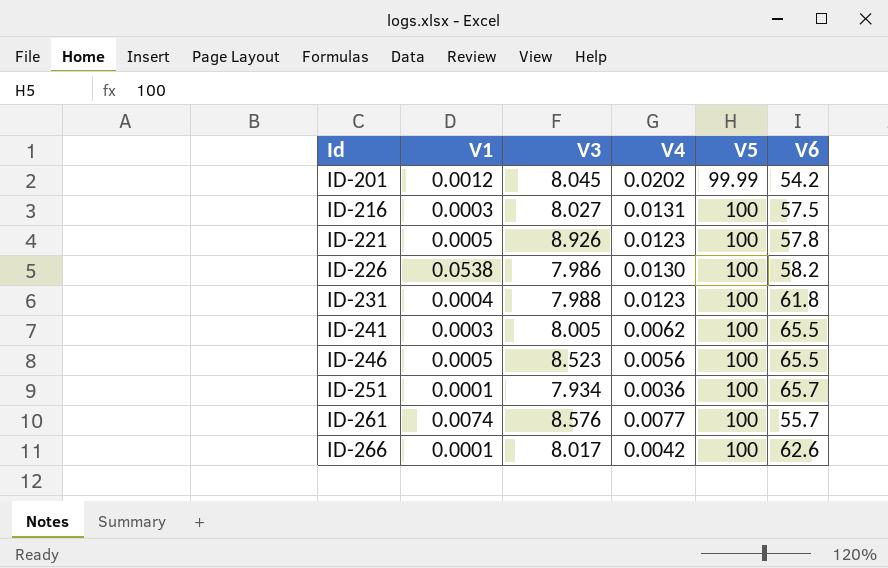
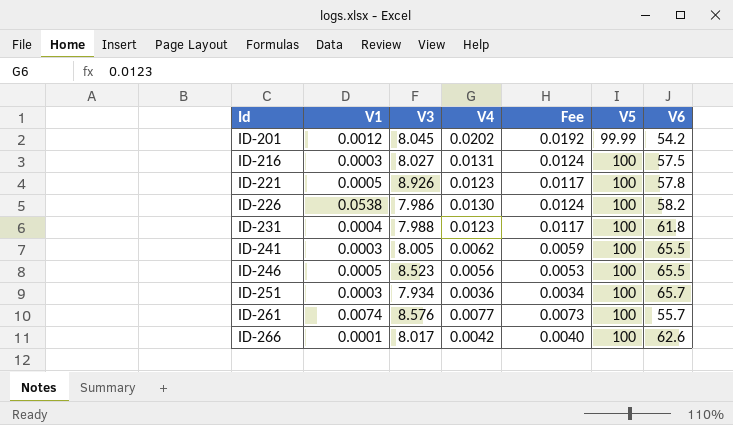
column Fee | formula: none -> [V4] * 0.95
ID-251 | V1: 0.0001 -> 0.0003

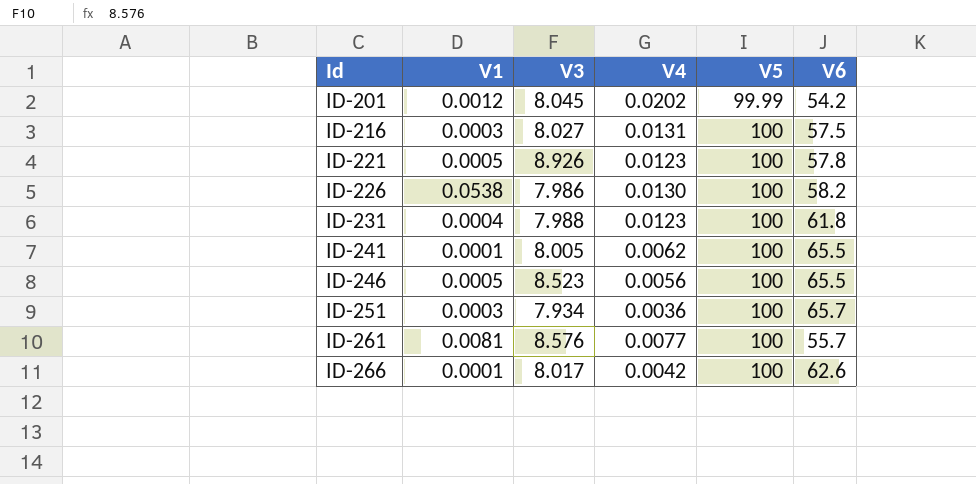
column Fee | formula: [V4] * 0.95 -> none
ID-241 | V1: 0.0003 -> 0.0001
ID-261 | V1: 0.0074 -> 0.0081

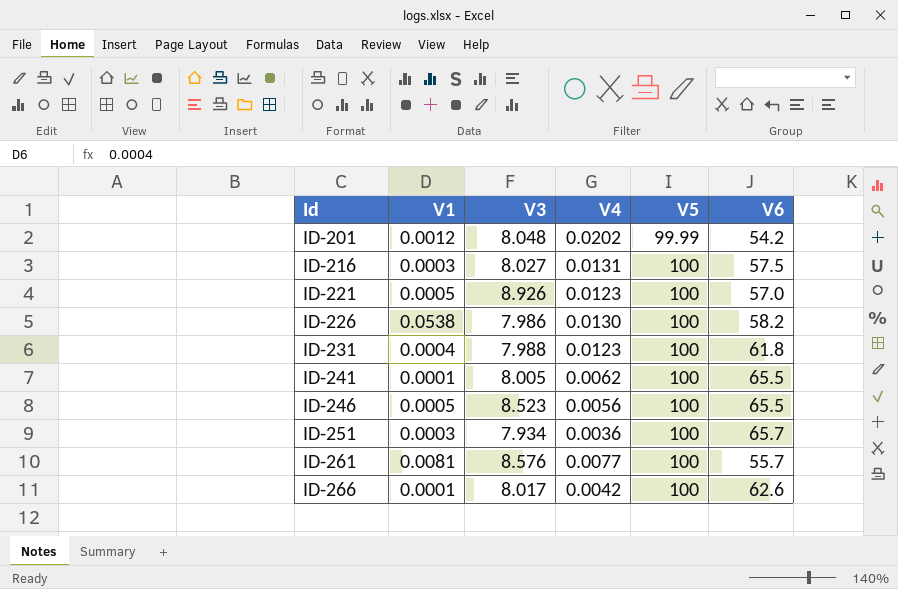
ID-201 | V3: 8.045 -> 8.048
ID-221 | V6: 57.8 -> 57.0

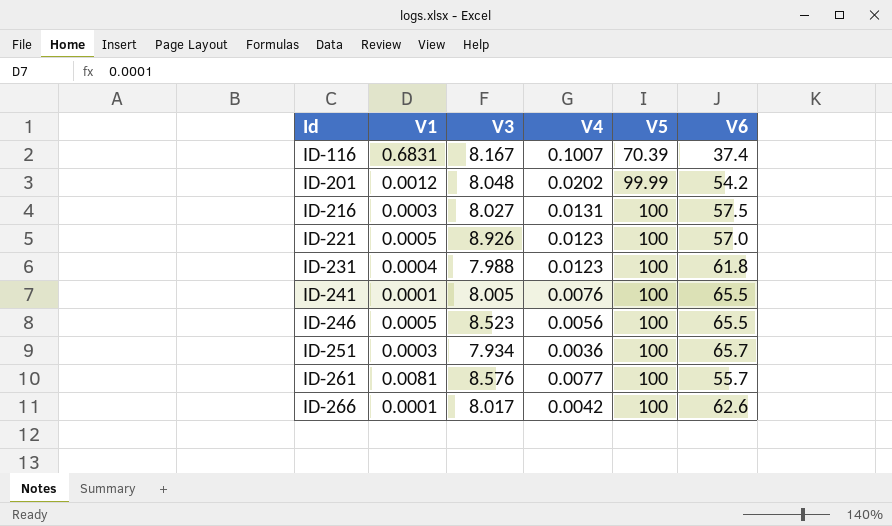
row ID-226: 0.0538 | 7.986 | 0.0130 | 100 | 58.2 -> none
row ID-116: none -> 0.6831 | 8.167 | 0.1007 | 70.39 | 37.4
ID-241 | V4: 0.0062 -> 0.0076

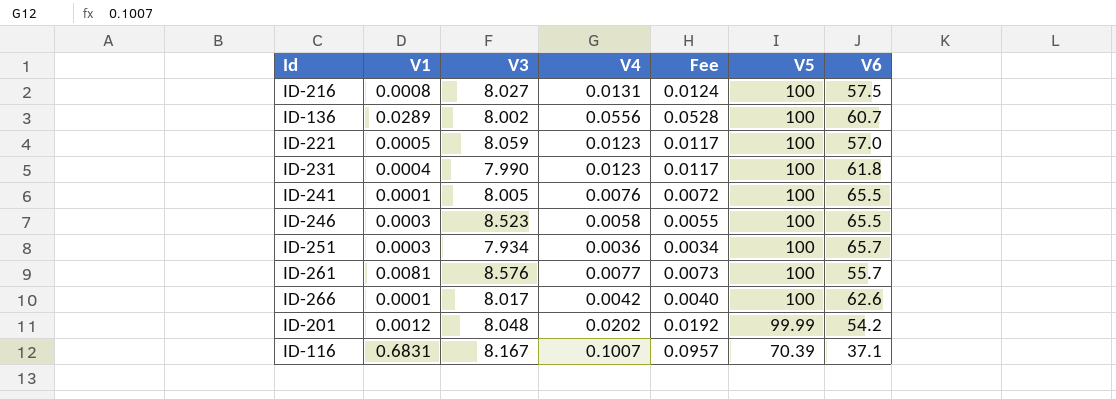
row order: Id ascending -> V5 descending
column Fee | formula: none -> [V4] * 0.95
ID-216 | V1: 0.0003 -> 0.0008
row ID-136: none -> 0.0289 | 8.002 | 0.0556 | 0.0528 | 100 | 60.7
ID-221 | V3: 8.926 -> 8.059
ID-231 | V3: 7.988 -> 7.990
ID-246 | V1: 0.0005 -> 0.0003
ID-246 | V4: 0.0056 -> 0.0058
ID-116 | V6: 37.4 -> 37.1

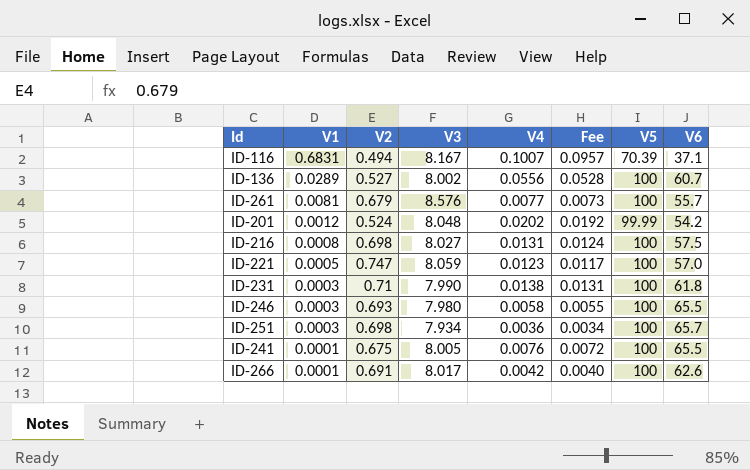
row order: V5 descending -> V1 descending
column V2 | position: none -> 3
ID-231 | V1: 0.0004 -> 0.0003
ID-231 | V4: 0.0123 -> 0.0138
ID-231 | Fee: 0.0117 -> 0.0131
ID-246 | V3: 8.523 -> 7.980

